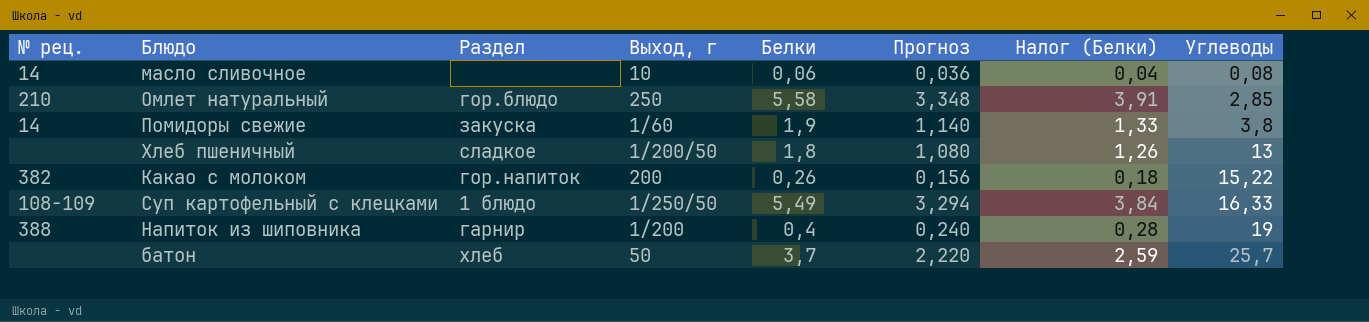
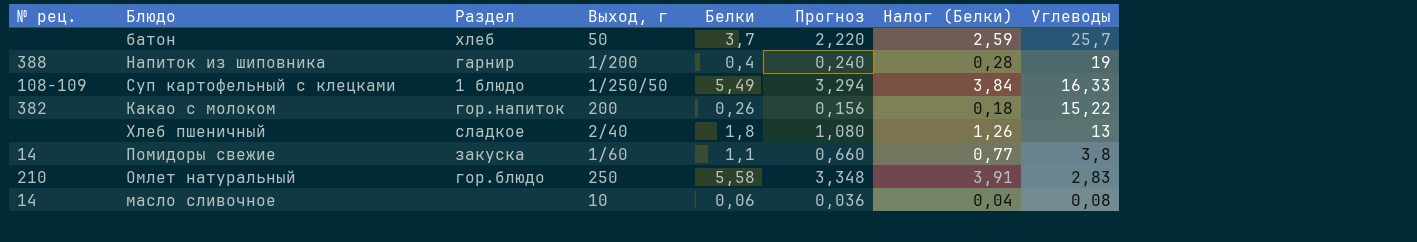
row order: Углеводы ascending -> Углеводы descending
Хлеб пшеничный | Выход, г: 1/200/50 -> 2/40
Помидоры свежие | Белки: 1,9 -> 1,1
Помидоры свежие | Прогноз: 1,140 -> 0,660
Помидоры свежие | Налог (Белки): 1,33 -> 0,77
Омлет натуральный | Углеводы: 2,85 -> 2,83

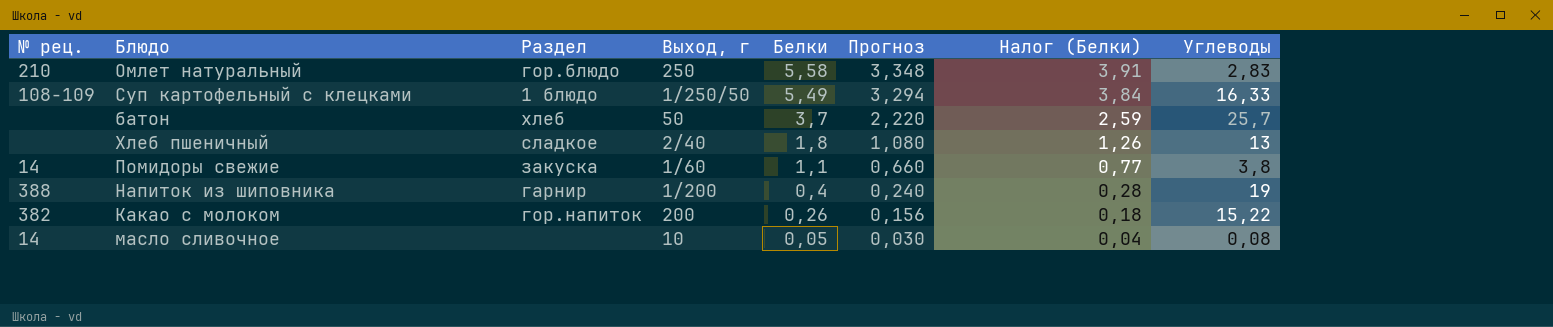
row order: Углеводы descending -> Белки descending
масло сливочное | Белки: 0,06 -> 0,05
масло сливочное | Прогноз: 0,036 -> 0,030

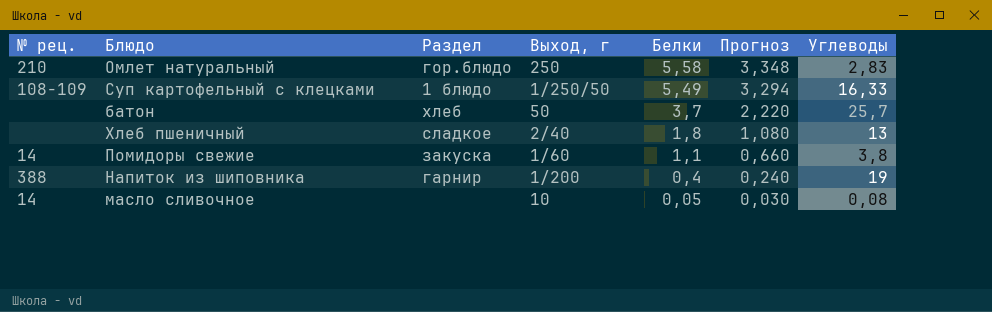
column Налог (Белки) | formula: [Белки] * 0,7 -> none
row Какао с молоком: 382 | гор.напиток | 200 | 0,26 | 0,156 | 0,18 | 15,22 -> none

